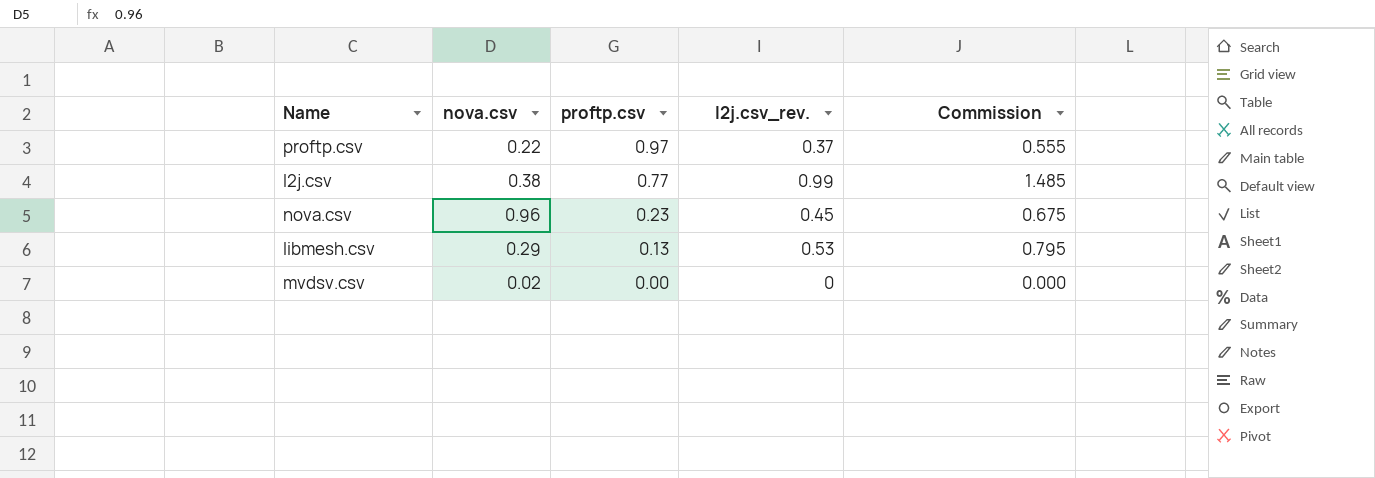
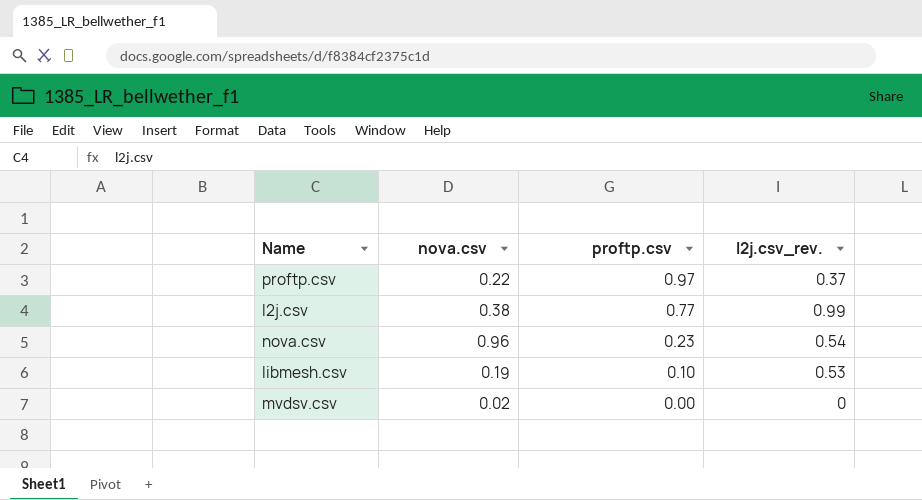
column Commission | formula: [l2j.csv_rev.] * 1.5 -> none
nova.csv | l2j.csv_rev.: 0.45 -> 0.54
libmesh.csv | nova.csv: 0.29 -> 0.19
libmesh.csv | proftp.csv: 0.13 -> 0.10

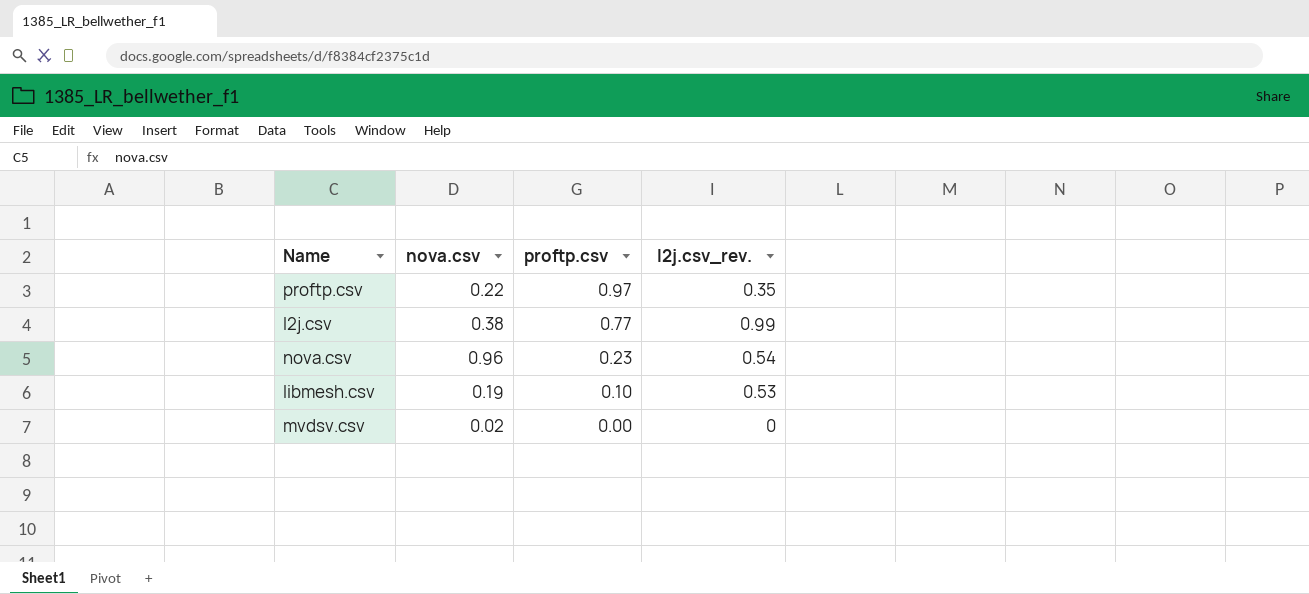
proftp.csv | l2j.csv_rev.: 0.37 -> 0.35

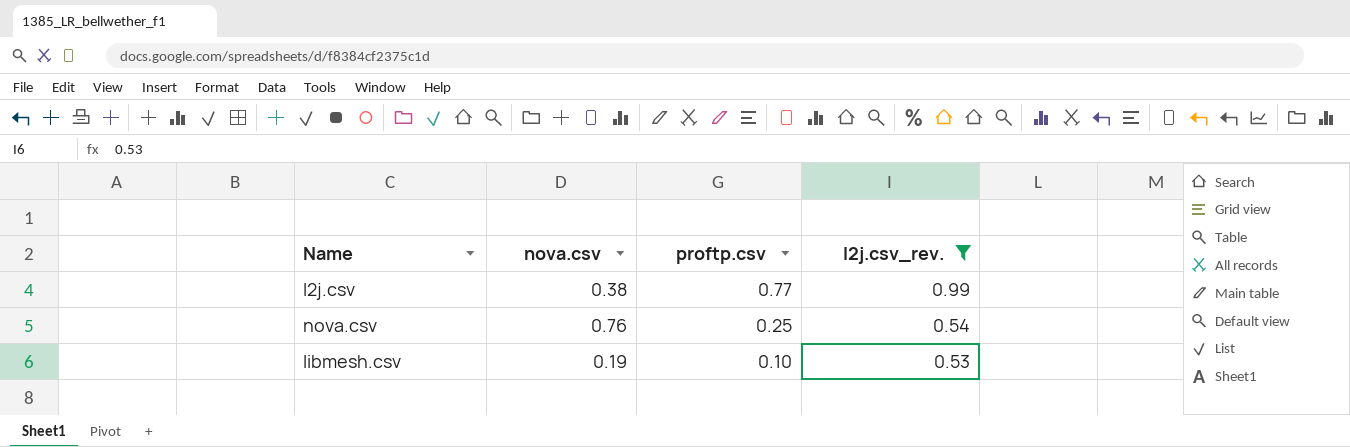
filter: none -> l2j.csv_rev. >= 0.53
nova.csv | nova.csv: 0.96 -> 0.76
nova.csv | proftp.csv: 0.23 -> 0.25

